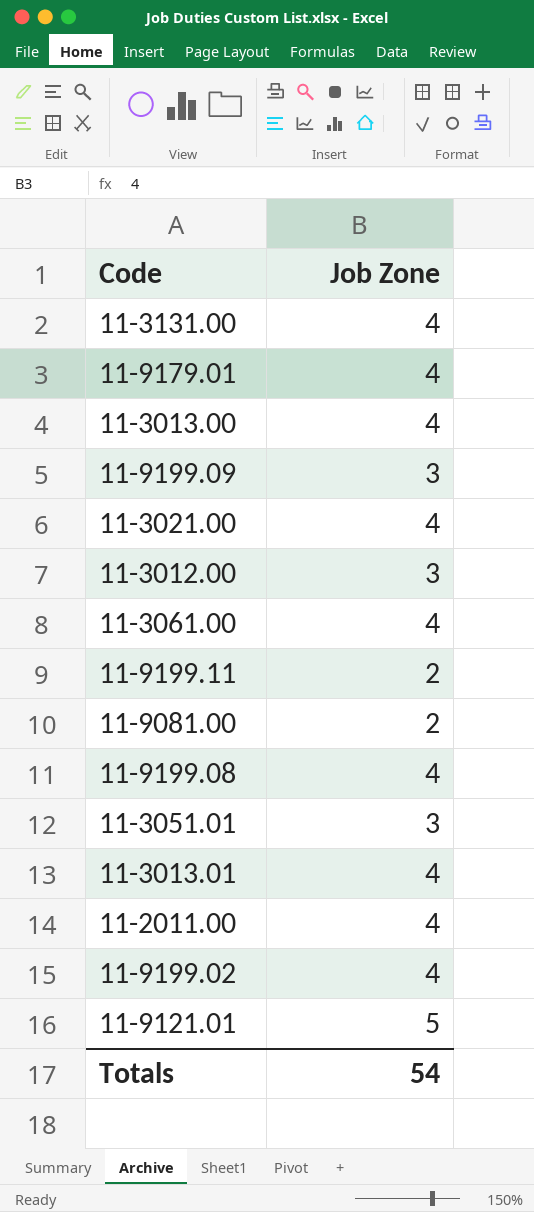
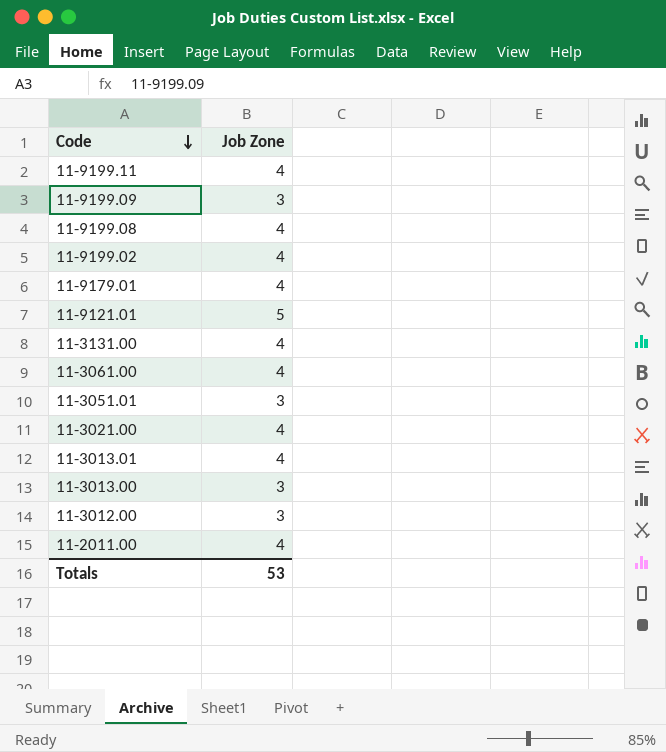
row order: none -> Code descending
row 11-9081.00: 2 -> none
11-9199.11 | Job Zone: 2 -> 4
11-3013.00 | Job Zone: 4 -> 3
Totals | Job Zone: 54 -> 53

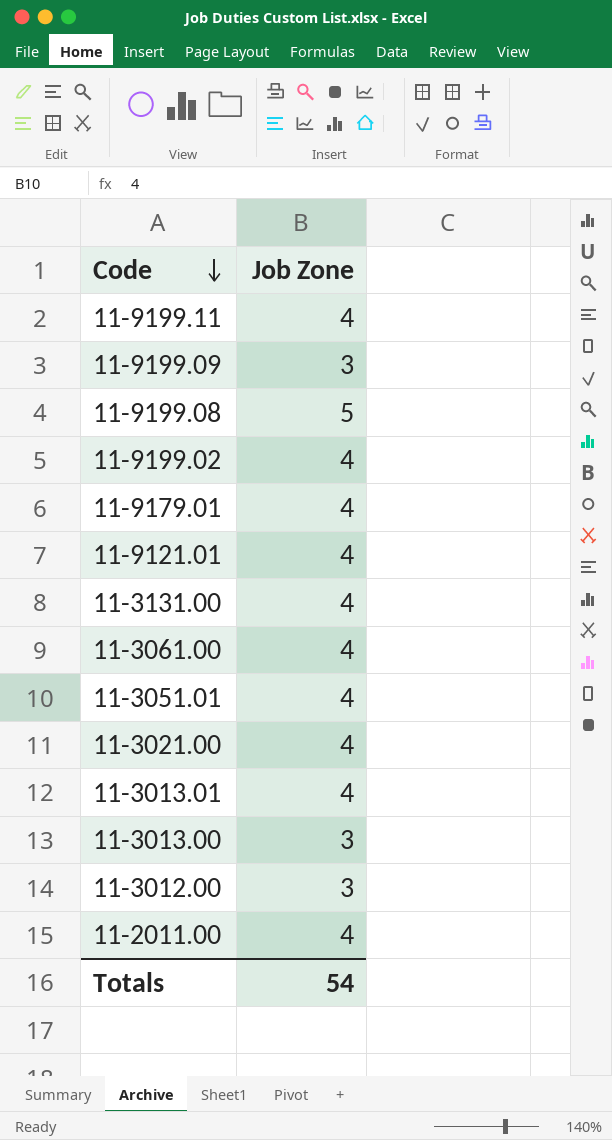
11-9199.08 | Job Zone: 4 -> 5
11-9121.01 | Job Zone: 5 -> 4
11-3051.01 | Job Zone: 3 -> 4
Totals | Job Zone: 53 -> 54

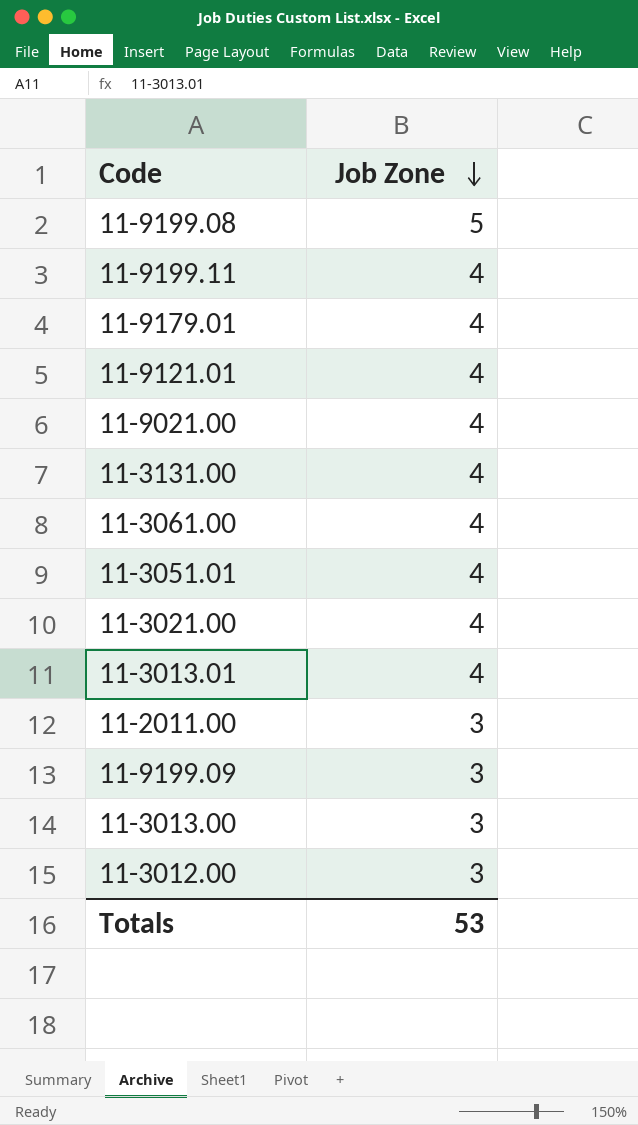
row order: Code descending -> Job Zone descending
row 11-9199.02: 4 -> none
row 11-9021.00: none -> 4
11-2011.00 | Job Zone: 4 -> 3
Totals | Job Zone: 54 -> 53

